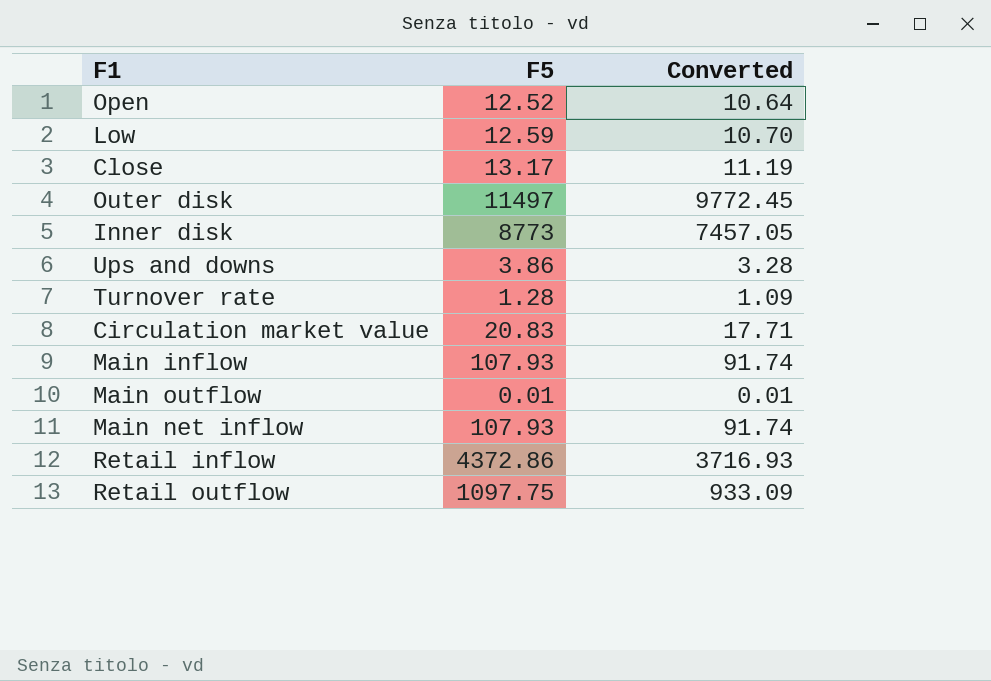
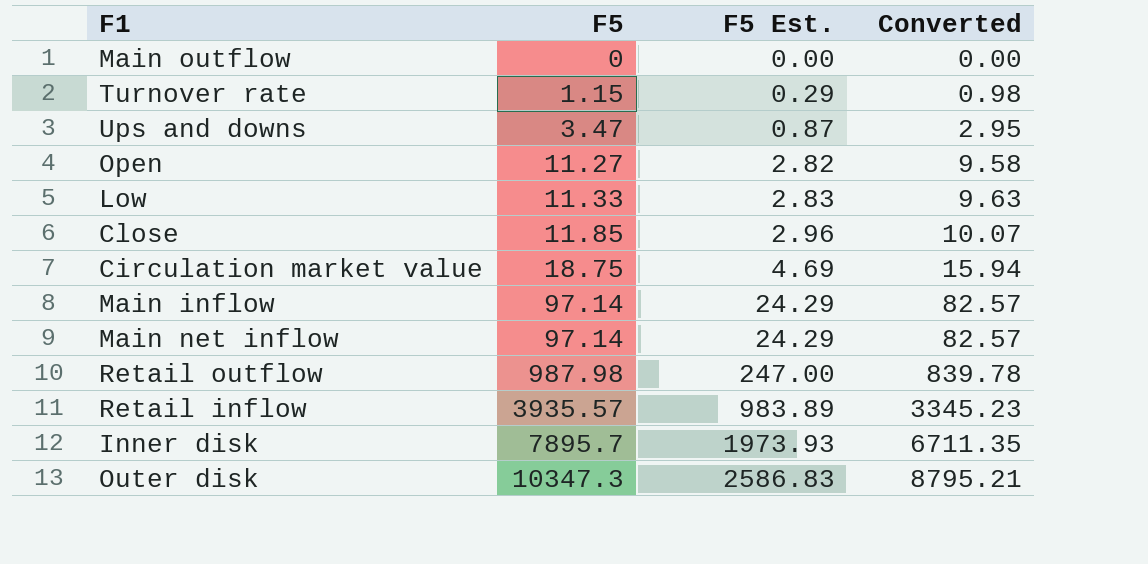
row order: none -> F5 ascending
column F5 Est. | formula: none -> [F5] * 0.25
Main outflow | F5: 0.01 -> 0
Main outflow | Converted: 0.01 -> 0.00
Turnover rate | F5: 1.28 -> 1.15
Turnover rate | Converted: 1.09 -> 0.98
Ups and downs | F5: 3.86 -> 3.47
Ups and downs | Converted: 3.28 -> 2.95
Open | F5: 12.52 -> 11.27
Open | Converted: 10.64 -> 9.58
Low | F5: 12.59 -> 11.33
Low | Converted: 10.70 -> 9.63
Close | F5: 13.17 -> 11.85
Close | Converted: 11.19 -> 10.07
Circulation market value | F5: 20.83 -> 18.75
Circulation market value | Converted: 17.71 -> 15.94
Main inflow | F5: 107.93 -> 97.14
Main inflow | Converted: 91.74 -> 82.57
Main net inflow | F5: 107.93 -> 97.14
Main net inflow | Converted: 91.74 -> 82.57
Retail outflow | F5: 1097.75 -> 987.98
Retail outflow | Converted: 933.09 -> 839.78
Retail inflow | F5: 4372.86 -> 3935.57
Retail inflow | Converted: 3716.93 -> 3345.23
Inner disk | F5: 8773 -> 7895.7
Inner disk | Converted: 7457.05 -> 6711.35
Outer disk | F5: 11497 -> 10347.3
Outer disk | Converted: 9772.45 -> 8795.21

